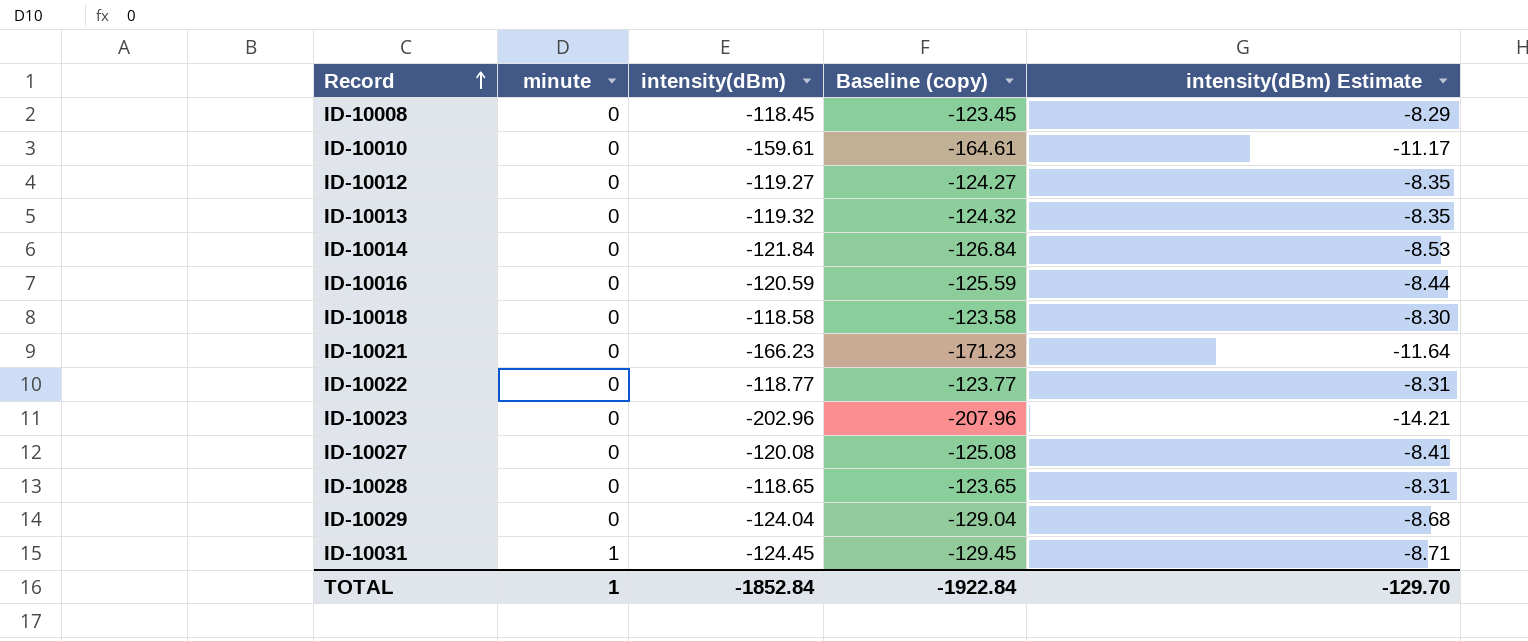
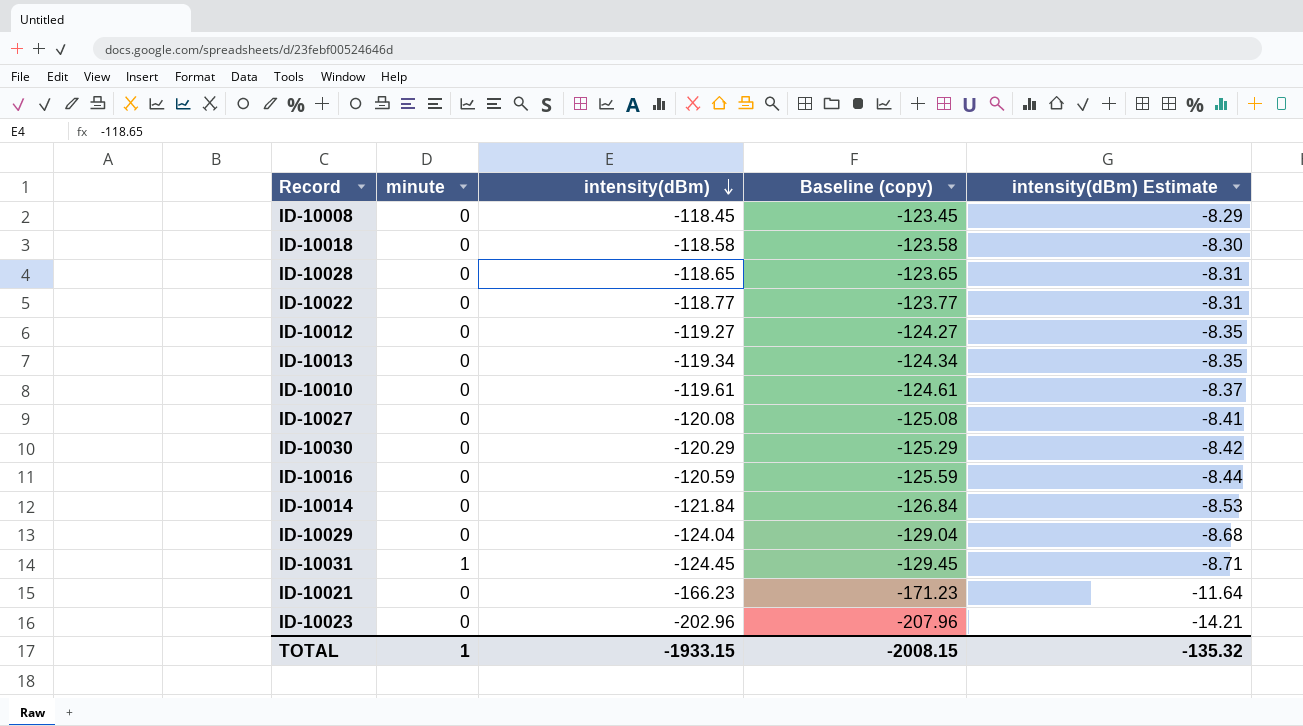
row order: Record ascending -> intensity(dBm) descending
ID-10013 | intensity(dBm): -119.32 -> -119.34
ID-10013 | Baseline (copy): -124.32 -> -124.34
ID-10010 | intensity(dBm): -159.61 -> -119.61
ID-10010 | Baseline (copy): -164.61 -> -124.61
ID-10010 | intensity(dBm) Estimate: -11.17 -> -8.37
row ID-10030: none -> 0 | -120.29 | -125.29 | -8.42
TOTAL | intensity(dBm): -1852.84 -> -1933.15
TOTAL | Baseline (copy): -1922.84 -> -2008.15
TOTAL | intensity(dBm) Estimate: -129.70 -> -135.32

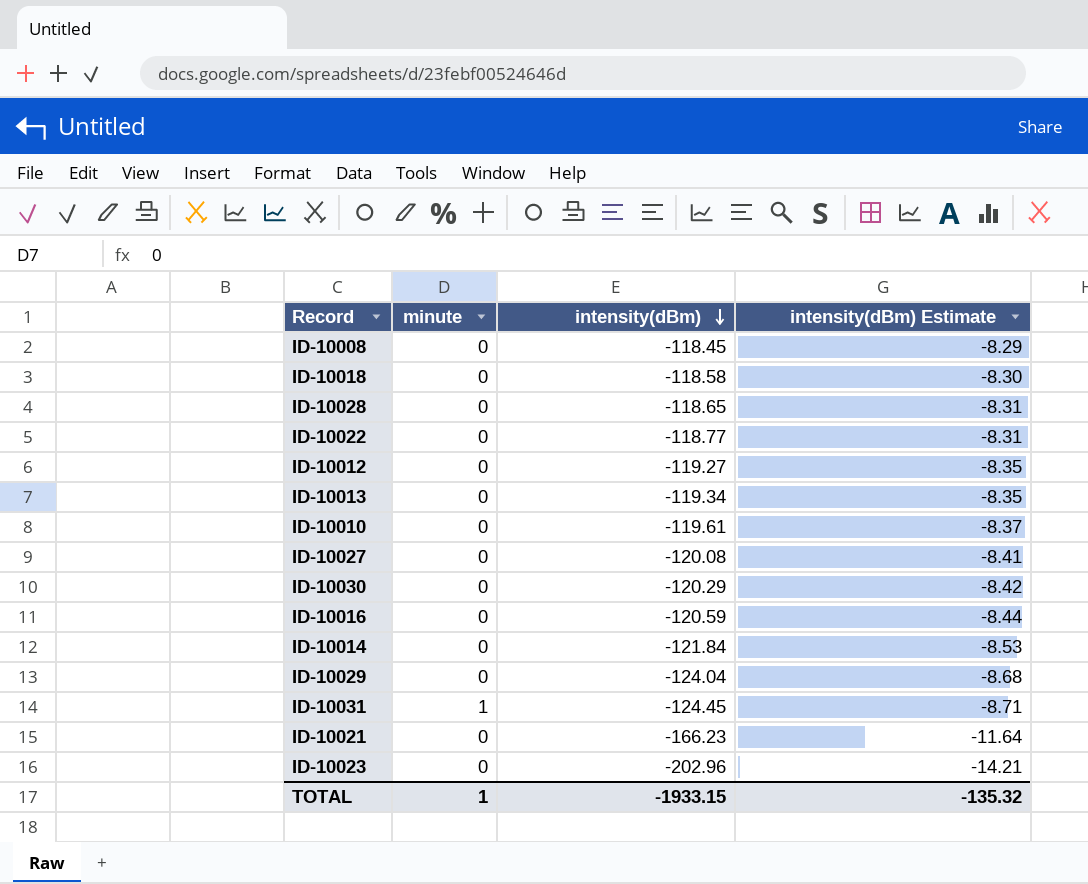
column Baseline (copy) | formula: [intensity(dBm)] - 5 -> none

